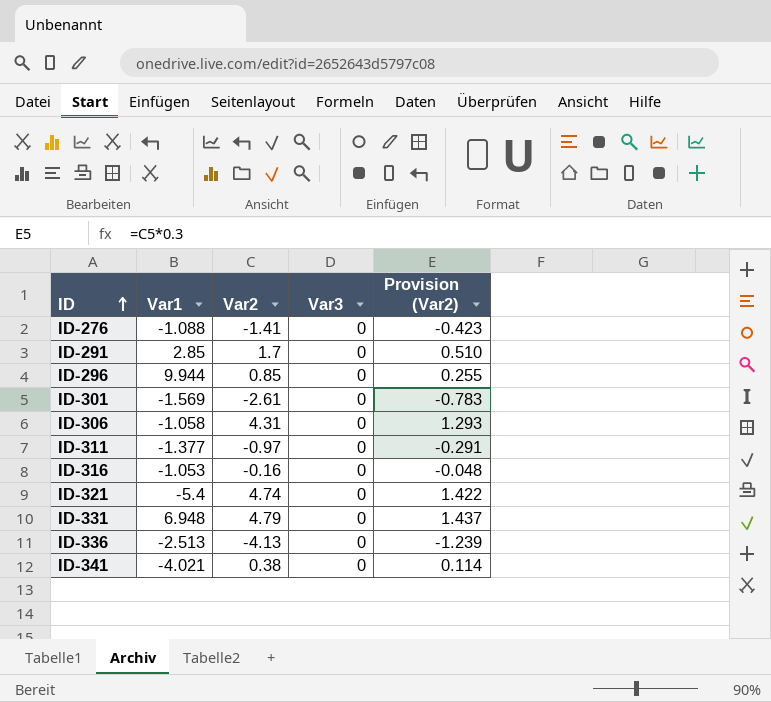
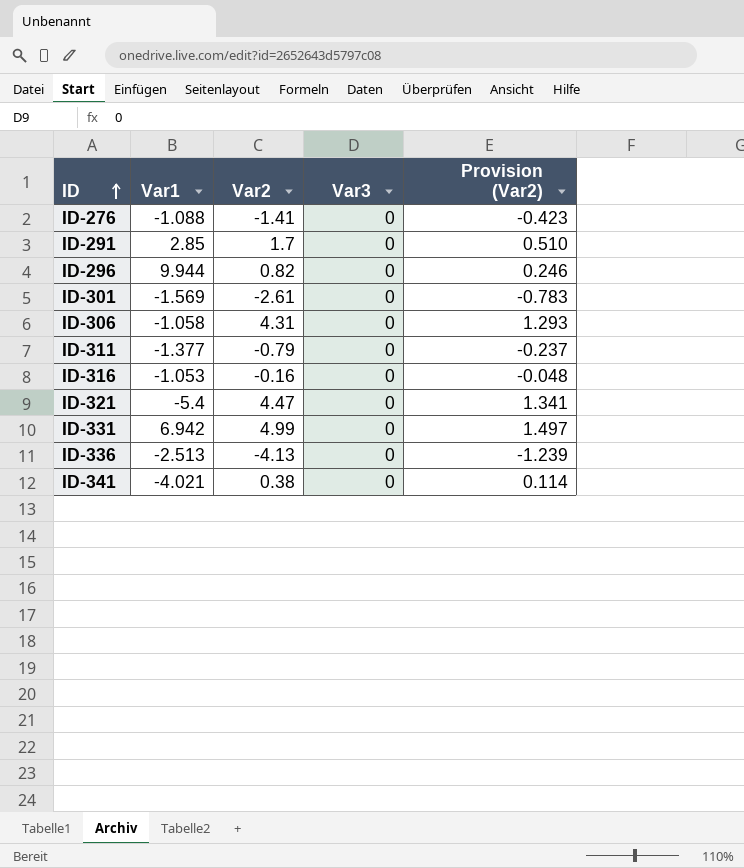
ID-296 | Var2: 0.85 -> 0.82
ID-296 | Provision (Var2): 0.255 -> 0.246
ID-311 | Var2: -0.97 -> -0.79
ID-311 | Provision (Var2): -0.291 -> -0.237
ID-321 | Var2: 4.74 -> 4.47
ID-321 | Provision (Var2): 1.422 -> 1.341
ID-331 | Var1: 6.948 -> 6.942
ID-331 | Var2: 4.79 -> 4.99
ID-331 | Provision (Var2): 1.437 -> 1.497

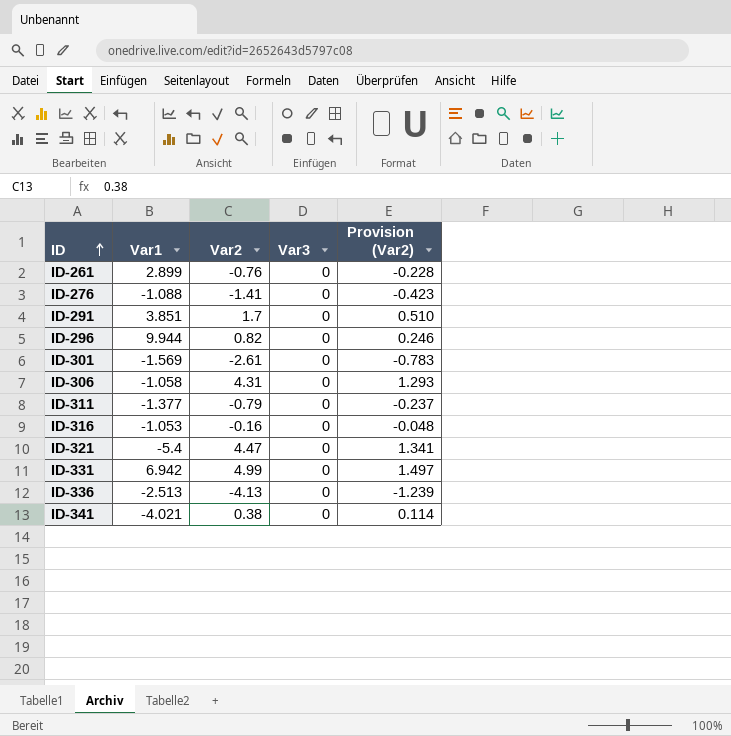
row ID-261: none -> 2.899 | -0.76 | 0 | -0.228
ID-291 | Var1: 2.85 -> 3.851

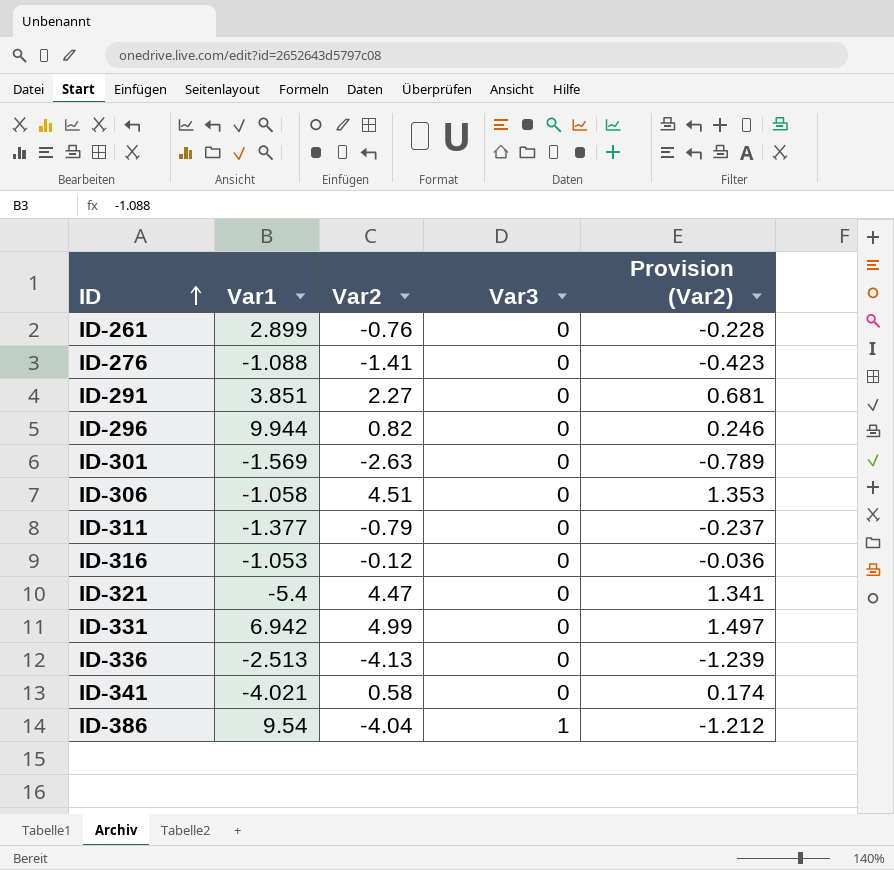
ID-291 | Var2: 1.7 -> 2.27
ID-291 | Provision (Var2): 0.510 -> 0.681
ID-301 | Var2: -2.61 -> -2.63
ID-301 | Provision (Var2): -0.783 -> -0.789
ID-306 | Var2: 4.31 -> 4.51
ID-306 | Provision (Var2): 1.293 -> 1.353
ID-316 | Var2: -0.16 -> -0.12
ID-316 | Provision (Var2): -0.048 -> -0.036
ID-341 | Var2: 0.38 -> 0.58
ID-341 | Provision (Var2): 0.114 -> 0.174
row ID-386: none -> 9.54 | -4.04 | 1 | -1.212

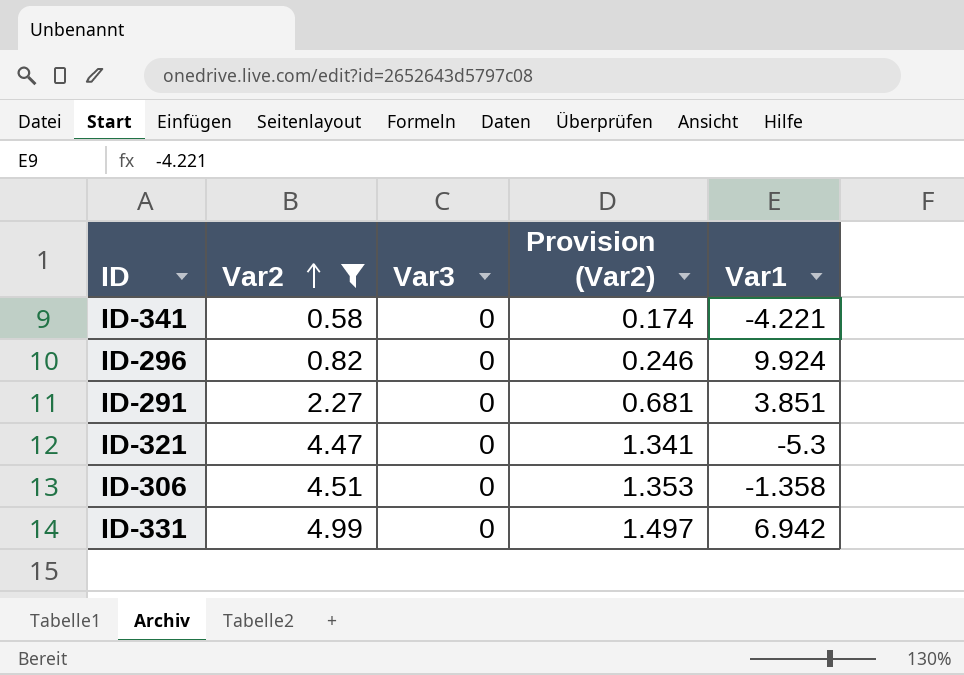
filter: none -> Var2 >= 0.58
row order: ID ascending -> Var2 ascending
column Var1 | position: 2 -> 5
ID-341 | Var1: -4.021 -> -4.221
ID-296 | Var1: 9.944 -> 9.924
ID-321 | Var1: -5.4 -> -5.3
ID-306 | Var1: -1.058 -> -1.358

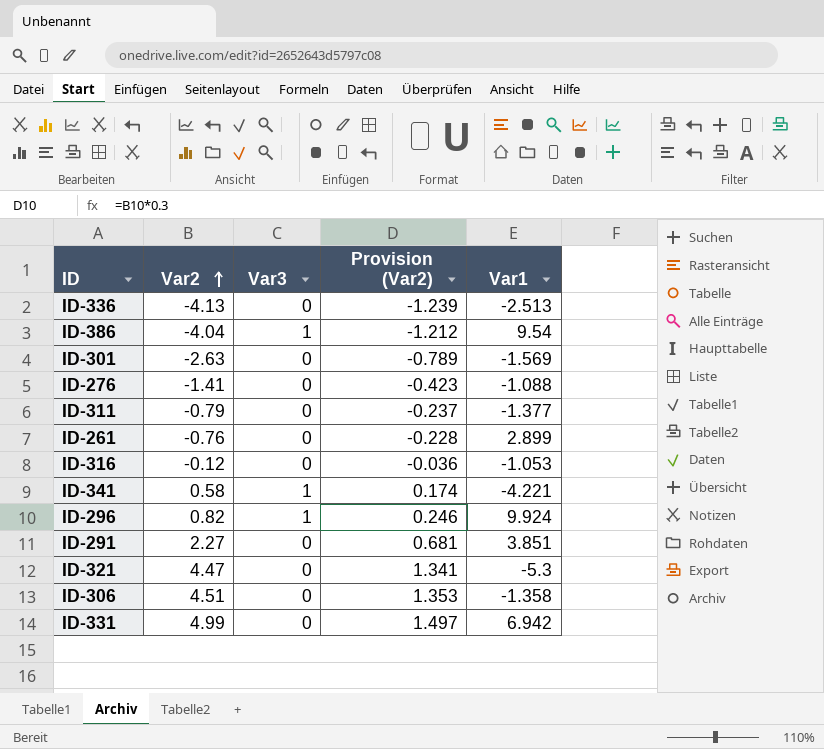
filter: Var2 >= 0.58 -> none
ID-341 | Var3: 0 -> 1
ID-296 | Var3: 0 -> 1

